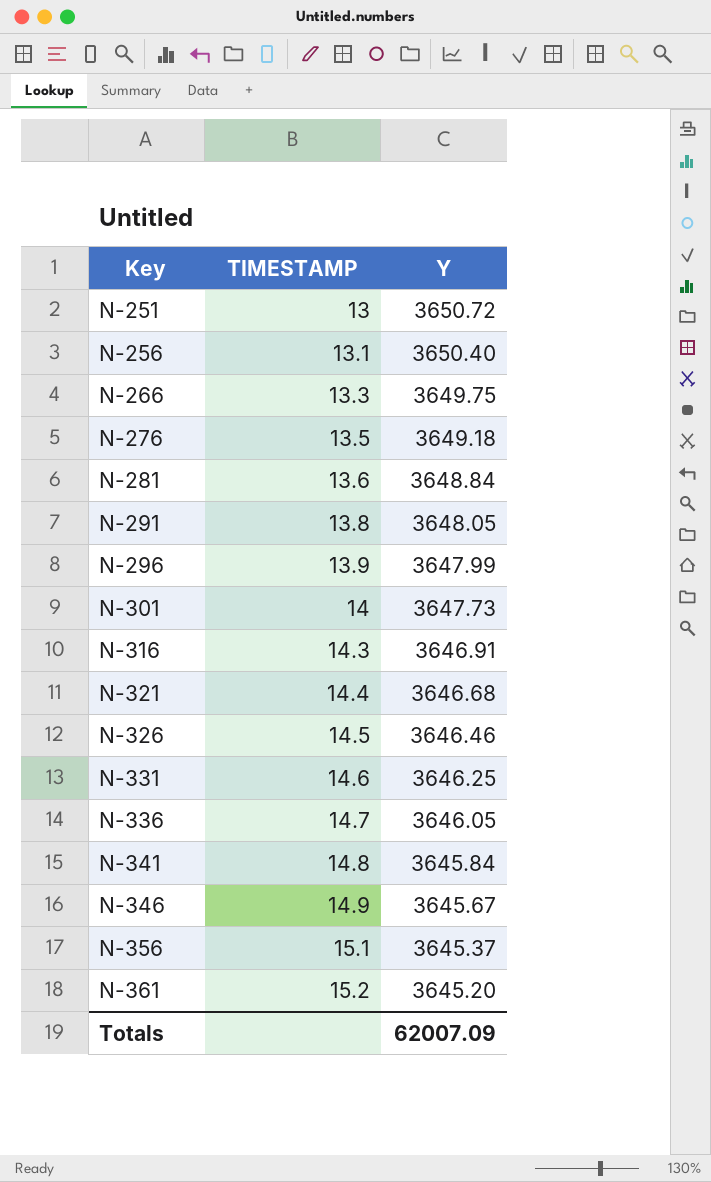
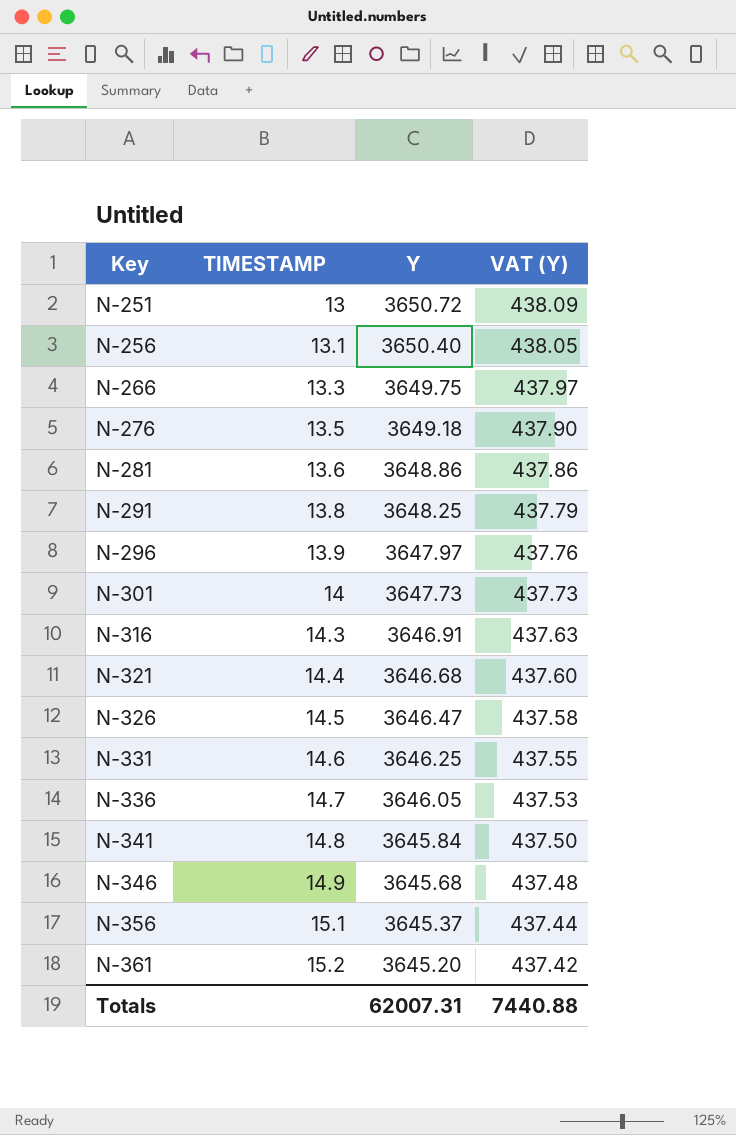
column VAT (Y) | formula: none -> [Y] * 0.12
N-281 | Y: 3648.84 -> 3648.86
N-291 | Y: 3648.05 -> 3648.25
N-296 | Y: 3647.99 -> 3647.97
N-326 | Y: 3646.46 -> 3646.47
N-346 | Y: 3645.67 -> 3645.68
Totals | Y: 62007.09 -> 62007.31

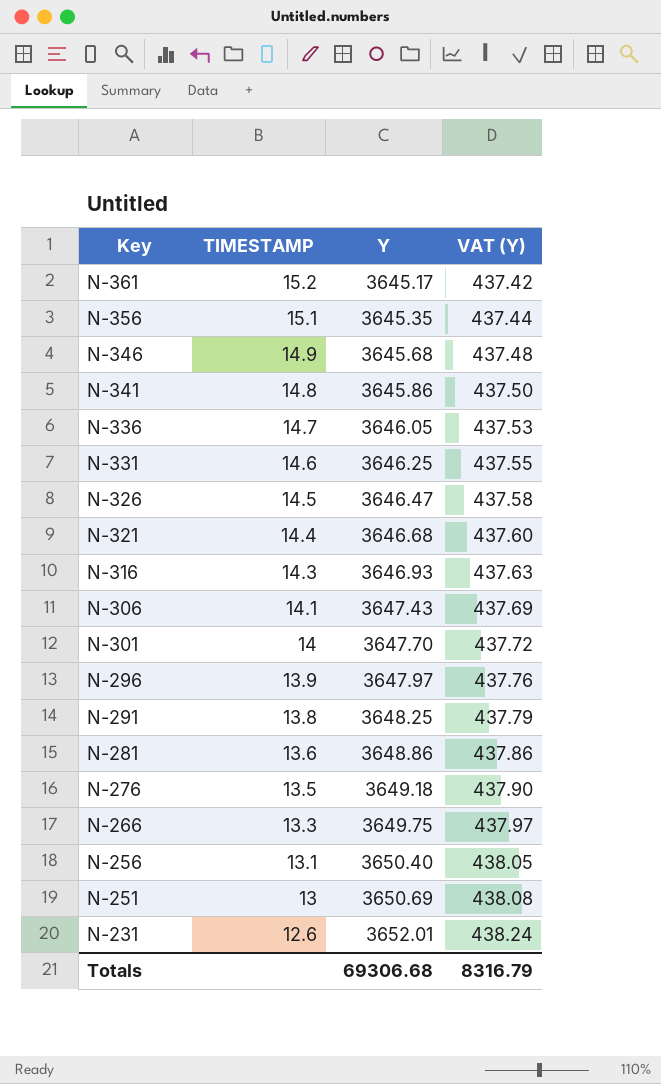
row order: Key ascending -> Key descending
N-361 | Y: 3645.20 -> 3645.17
N-356 | Y: 3645.37 -> 3645.35
N-341 | Y: 3645.84 -> 3645.86
N-316 | Y: 3646.91 -> 3646.93
row N-306: none -> 14.1 | 3647.43 | 437.69
N-301 | Y: 3647.73 -> 3647.70
N-301 | VAT (Y): 437.73 -> 437.72
N-251 | Y: 3650.72 -> 3650.69
N-251 | VAT (Y): 438.09 -> 438.08
row N-231: none -> 12.6 | 3652.01 | 438.24
Totals | Y: 62007.31 -> 69306.68
Totals | VAT (Y): 7440.88 -> 8316.79

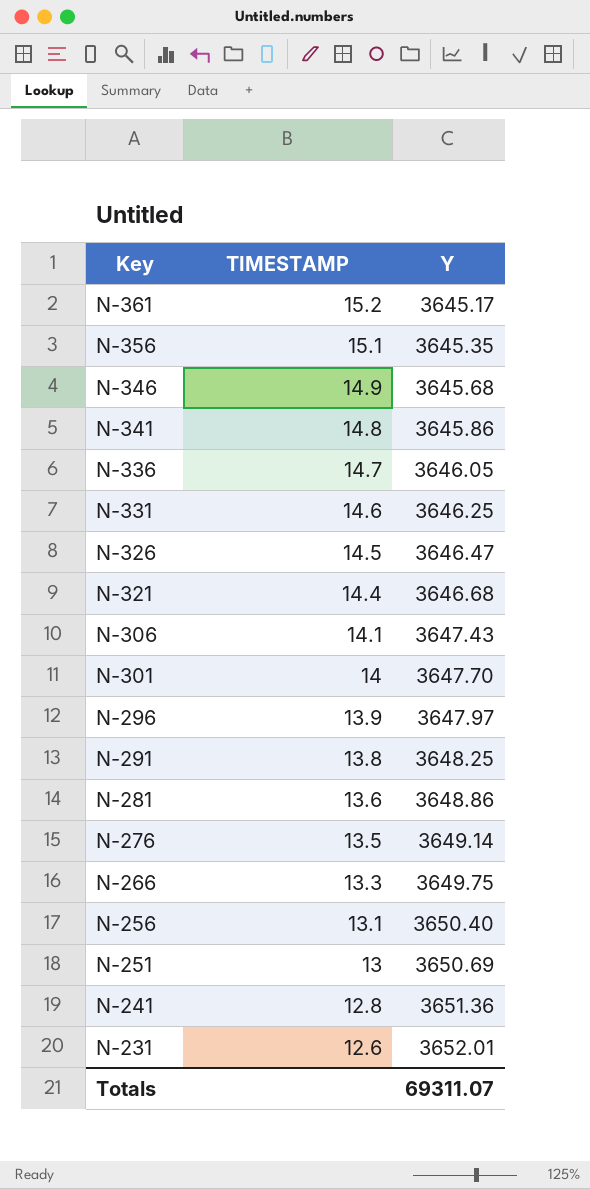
column VAT (Y) | formula: [Y] * 0.12 -> none
row N-316: 14.3 | 3646.93 | 437.63 -> none
N-276 | Y: 3649.18 -> 3649.14
row N-241: none -> 12.8 | 3651.36
Totals | Y: 69306.68 -> 69311.07

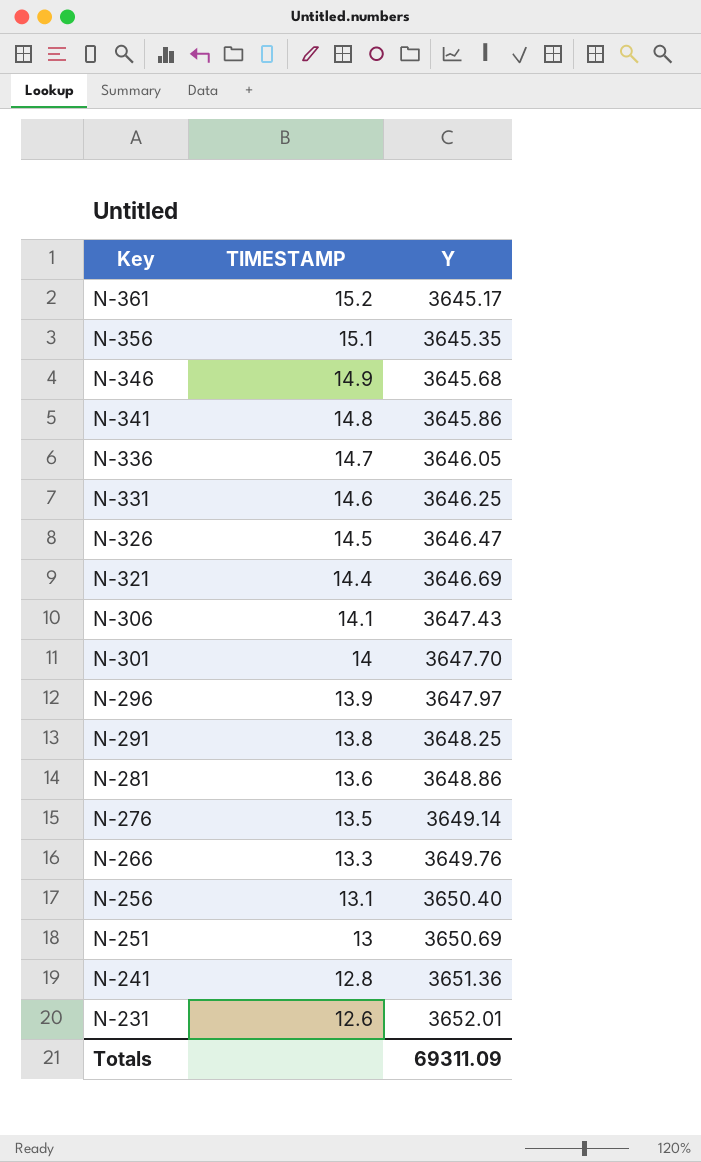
N-321 | Y: 3646.68 -> 3646.69
N-266 | Y: 3649.75 -> 3649.76
Totals | Y: 69311.07 -> 69311.09

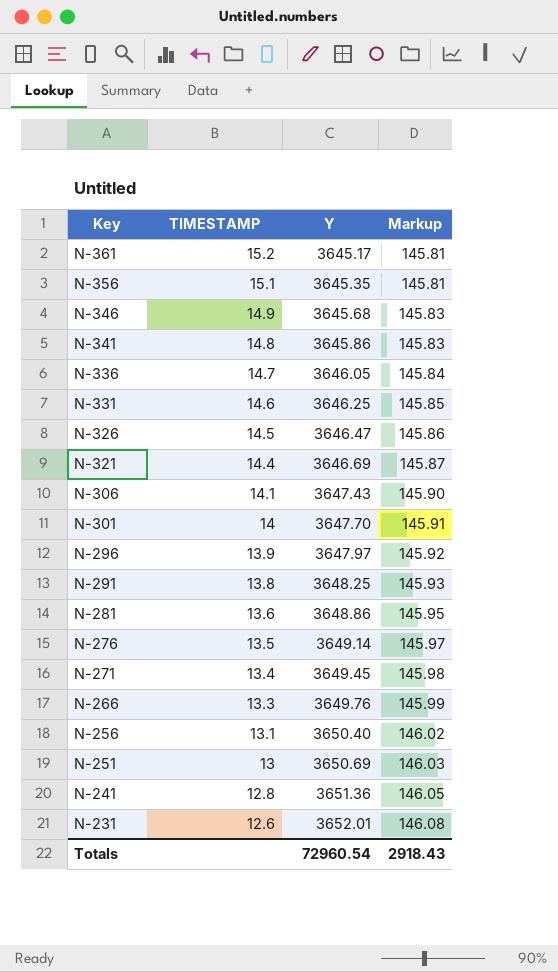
column Markup | formula: none -> [Y] * 0.04
row N-271: none -> 13.4 | 3649.45 | 145.98
Totals | Y: 69311.09 -> 72960.54

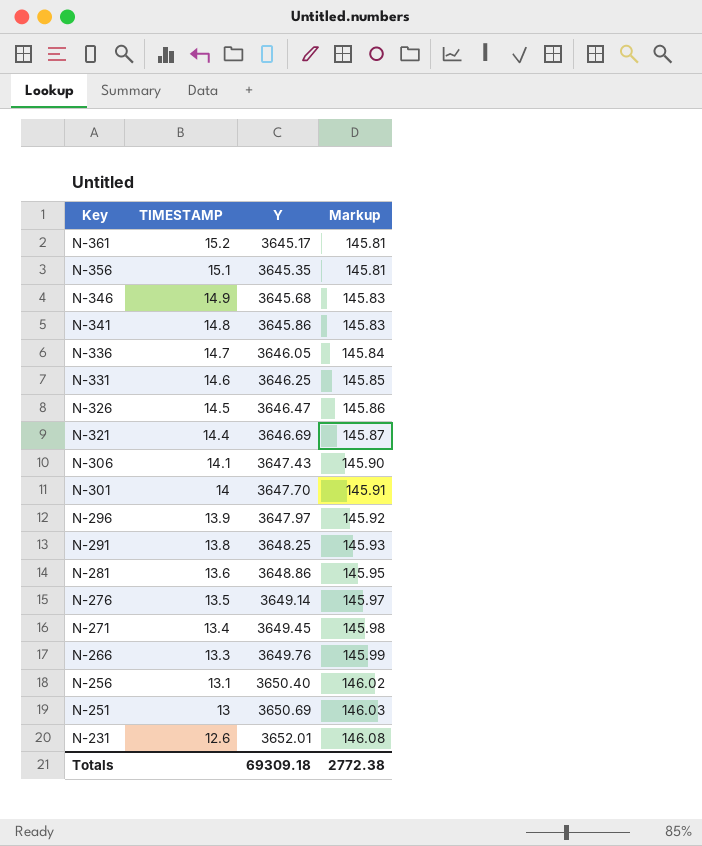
row N-241: 12.8 | 3651.36 | 146.05 -> none
Totals | Y: 72960.54 -> 69309.18
Totals | Markup: 2918.43 -> 2772.38

